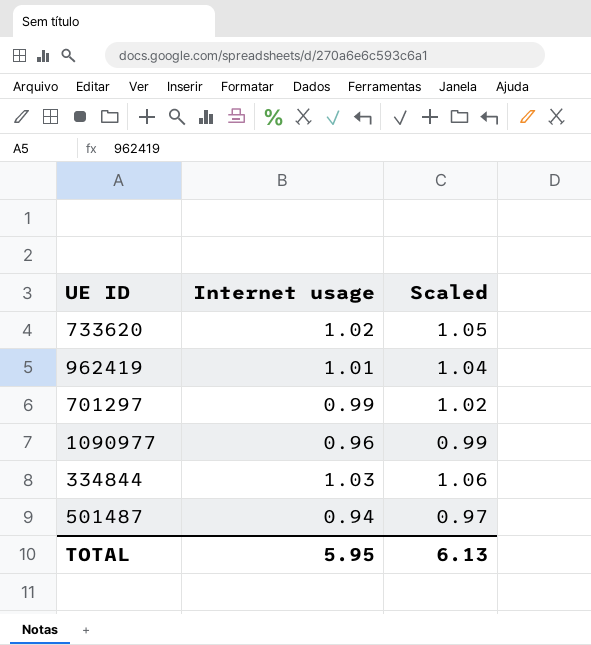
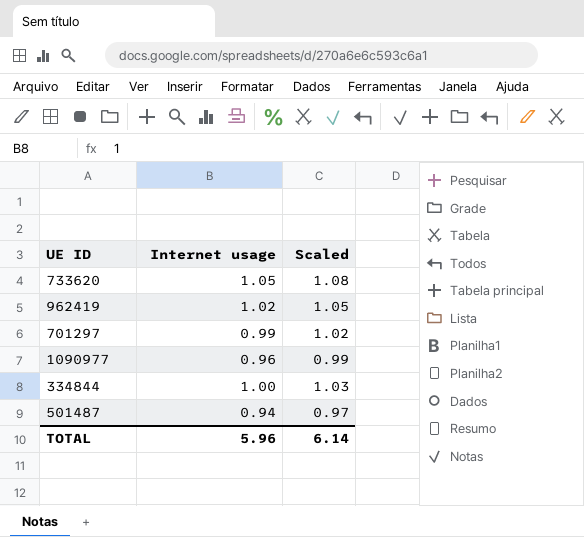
733620 | Internet usage: 1.02 -> 1.05
733620 | Scaled: 1.05 -> 1.08
962419 | Internet usage: 1.01 -> 1.02
962419 | Scaled: 1.04 -> 1.05
334844 | Internet usage: 1.03 -> 1.00
334844 | Scaled: 1.06 -> 1.03
TOTAL | Internet usage: 5.95 -> 5.96
TOTAL | Scaled: 6.13 -> 6.14

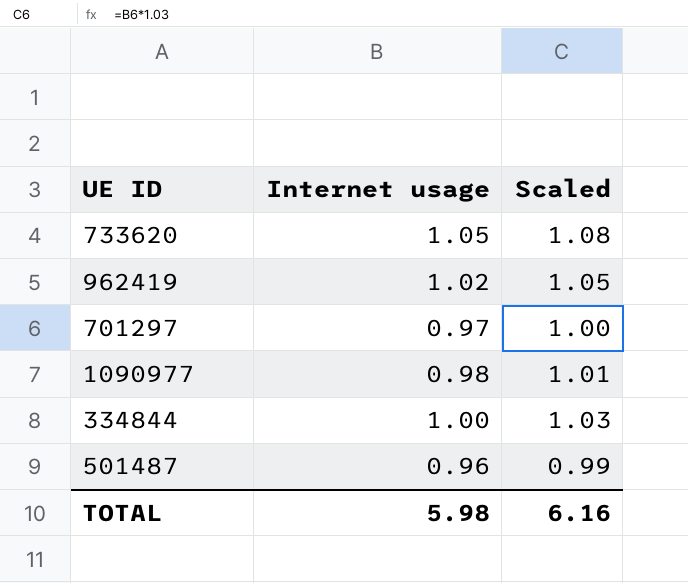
701297 | Internet usage: 0.99 -> 0.97
701297 | Scaled: 1.02 -> 1.00
1090977 | Internet usage: 0.96 -> 0.98
1090977 | Scaled: 0.99 -> 1.01
501487 | Internet usage: 0.94 -> 0.96
501487 | Scaled: 0.97 -> 0.99
TOTAL | Internet usage: 5.96 -> 5.98
TOTAL | Scaled: 6.14 -> 6.16

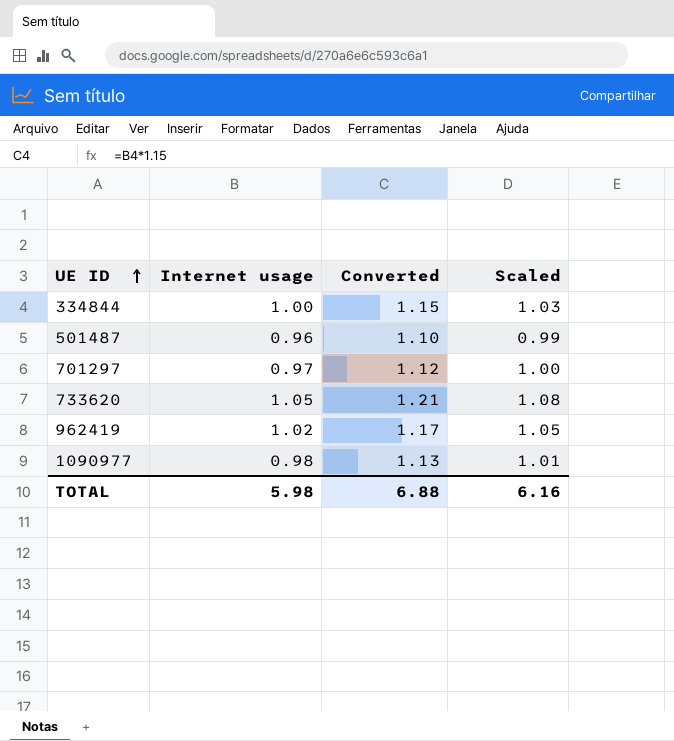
row order: none -> UE ID ascending
column Converted | formula: none -> [Internet usage] * 1.15

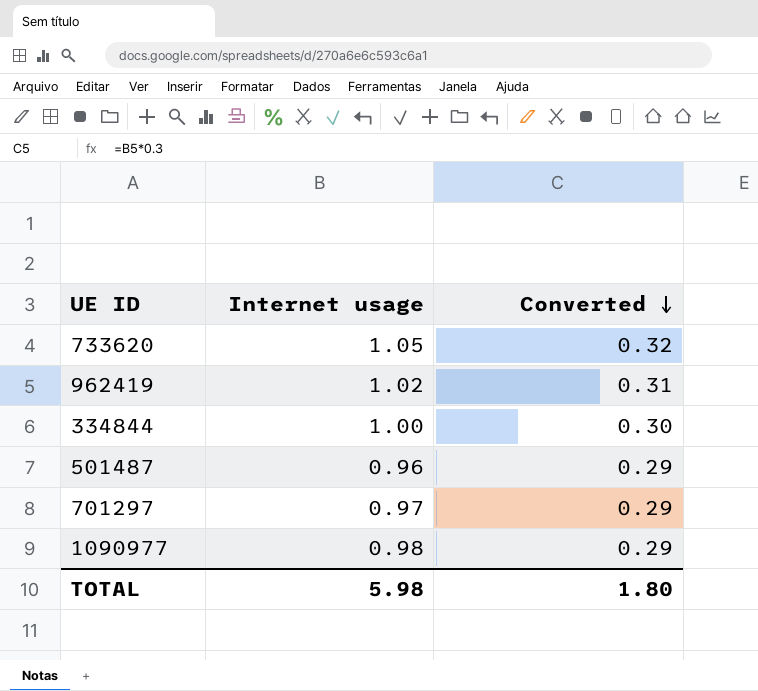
row order: UE ID ascending -> Converted descending
column Scaled | formula: [Internet usage] * 1.03 -> none
column Converted | formula: [Internet usage] * 1.15 -> [Internet usage] * 0.3
TOTAL | Converted: 6.88 -> 1.80

